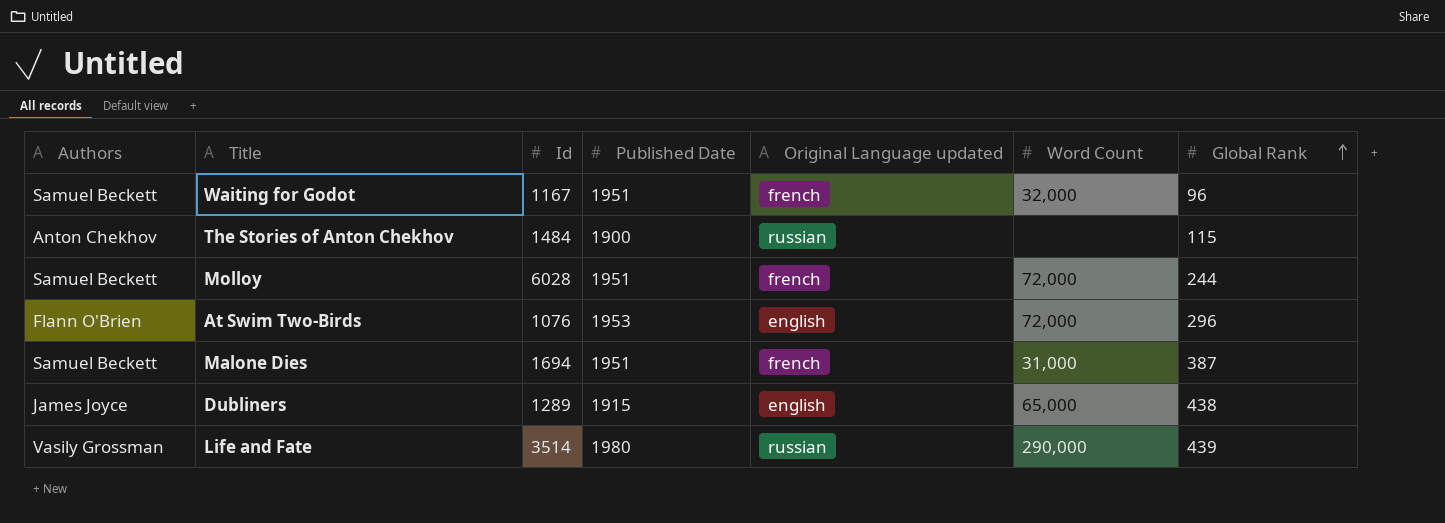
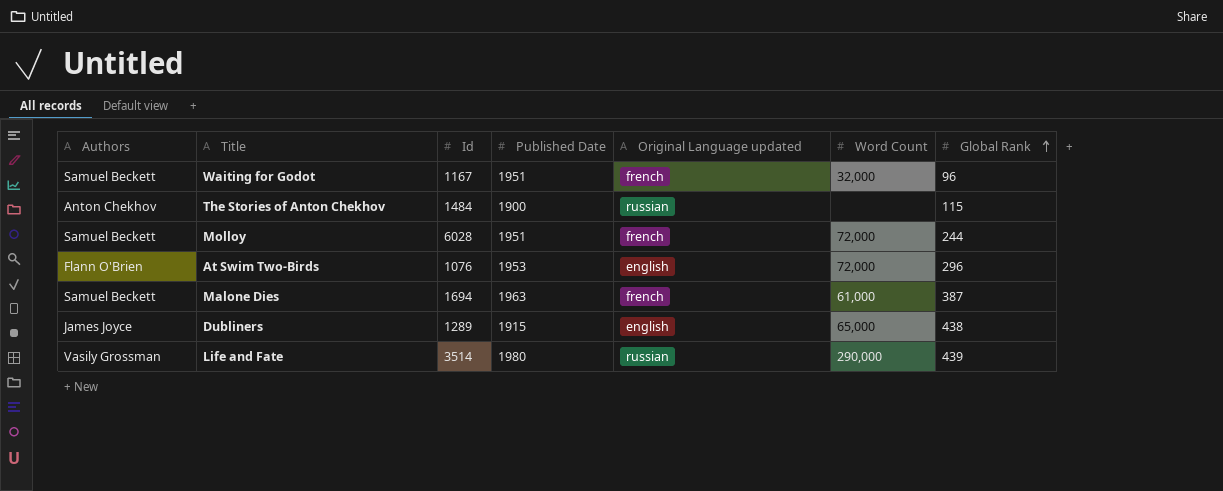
Malone Dies | Published Date: 1951 -> 1963
Malone Dies | Word Count: 31,000 -> 61,000

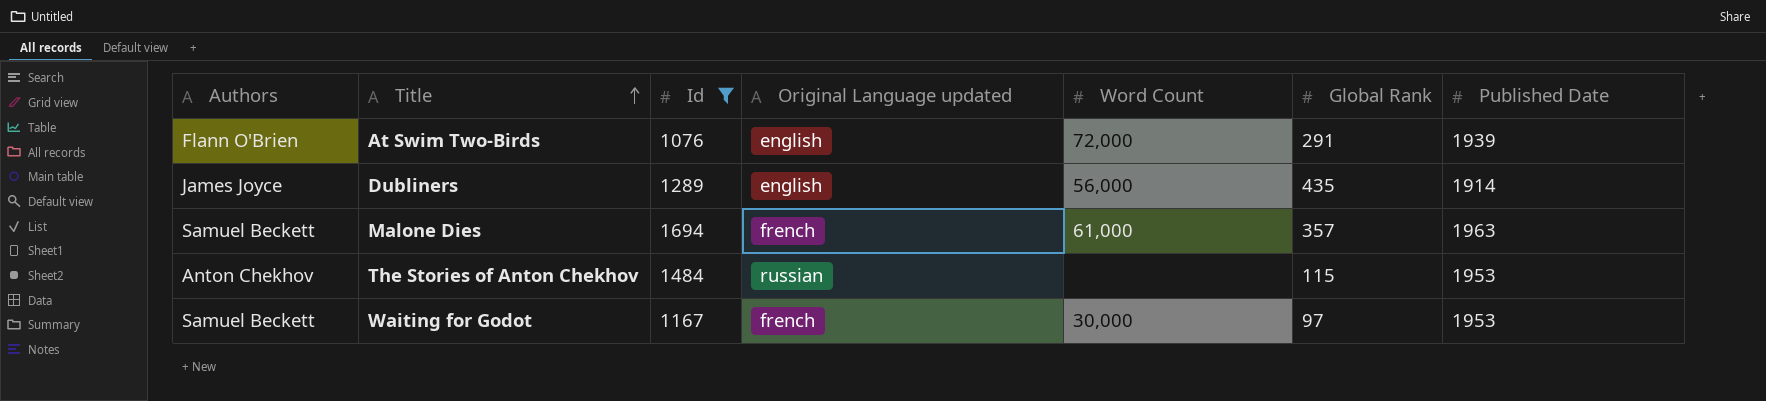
filter: none -> Id <= 1694
row order: Global Rank ascending -> Title ascending
column Published Date | position: 4 -> 7
At Swim Two-Birds | Global Rank: 296 -> 291
At Swim Two-Birds | Published Date: 1953 -> 1939
Dubliners | Word Count: 65,000 -> 56,000
Dubliners | Global Rank: 438 -> 435
Dubliners | Published Date: 1915 -> 1914
Malone Dies | Global Rank: 387 -> 357
The Stories of Anton Chekhov | Published Date: 1900 -> 1953
Waiting for Godot | Word Count: 32,000 -> 30,000
Waiting for Godot | Global Rank: 96 -> 97
Waiting for Godot | Published Date: 1951 -> 1953

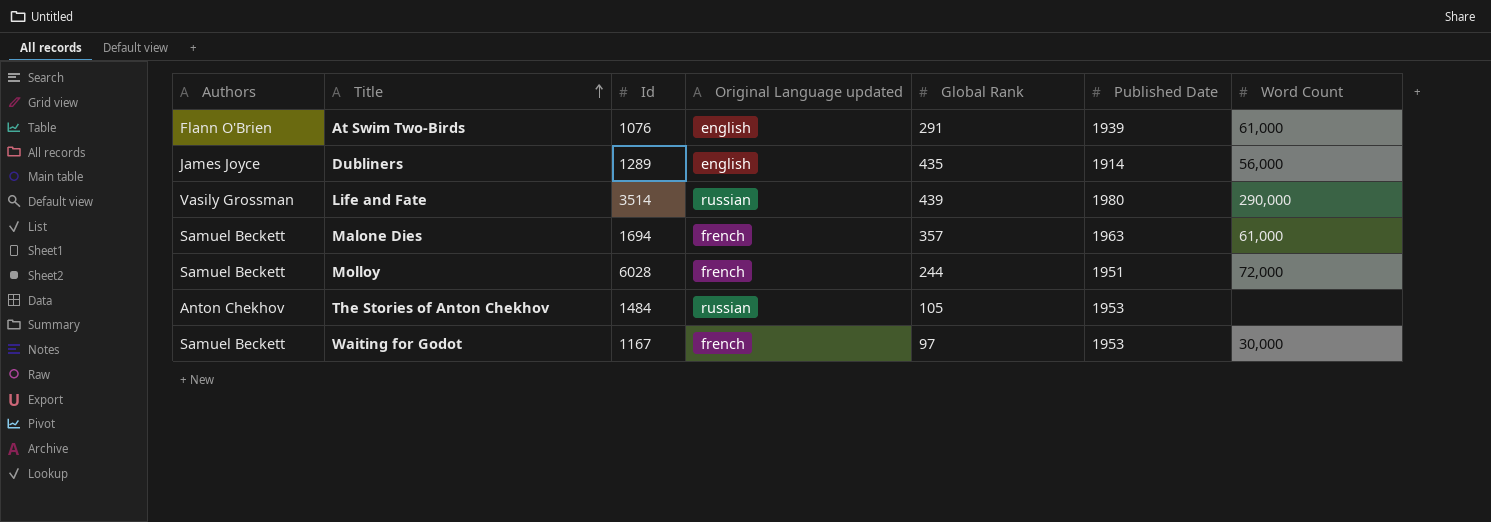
filter: Id <= 1694 -> none
column Word Count | position: 5 -> 7
At Swim Two-Birds | Word Count: 72,000 -> 61,000
The Stories of Anton Chekhov | Global Rank: 115 -> 105

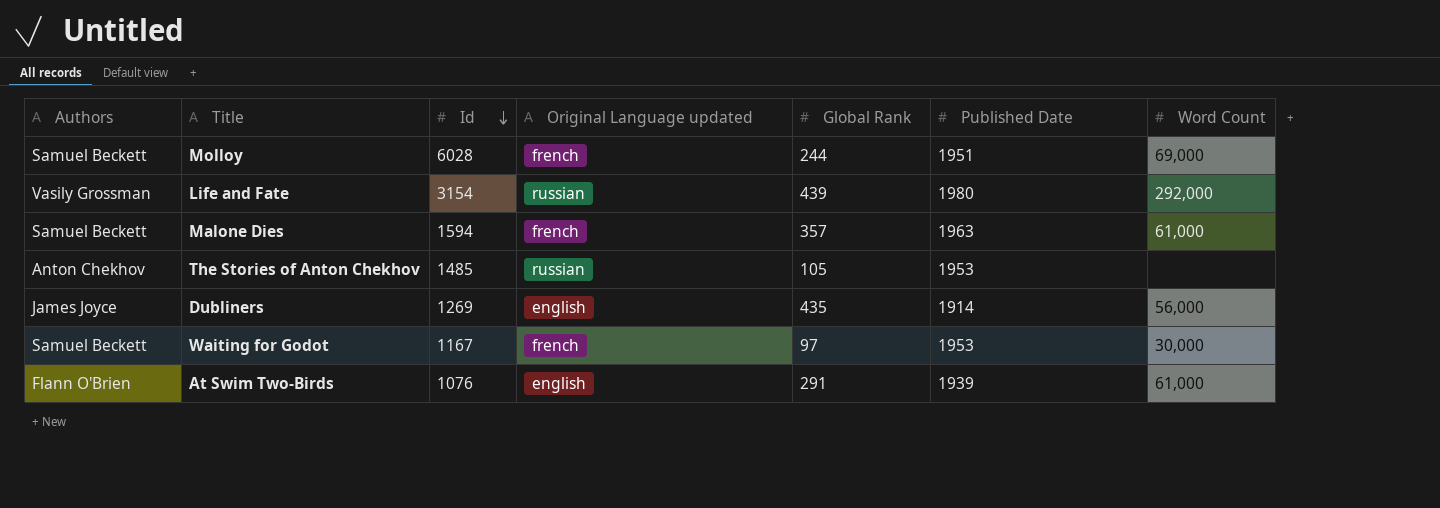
row order: Title ascending -> Id descending
Molloy | Word Count: 72,000 -> 69,000
Life and Fate | Id: 3514 -> 3154
Life and Fate | Word Count: 290,000 -> 292,000
Malone Dies | Id: 1694 -> 1594
The Stories of Anton Chekhov | Id: 1484 -> 1485
Dubliners | Id: 1289 -> 1269

